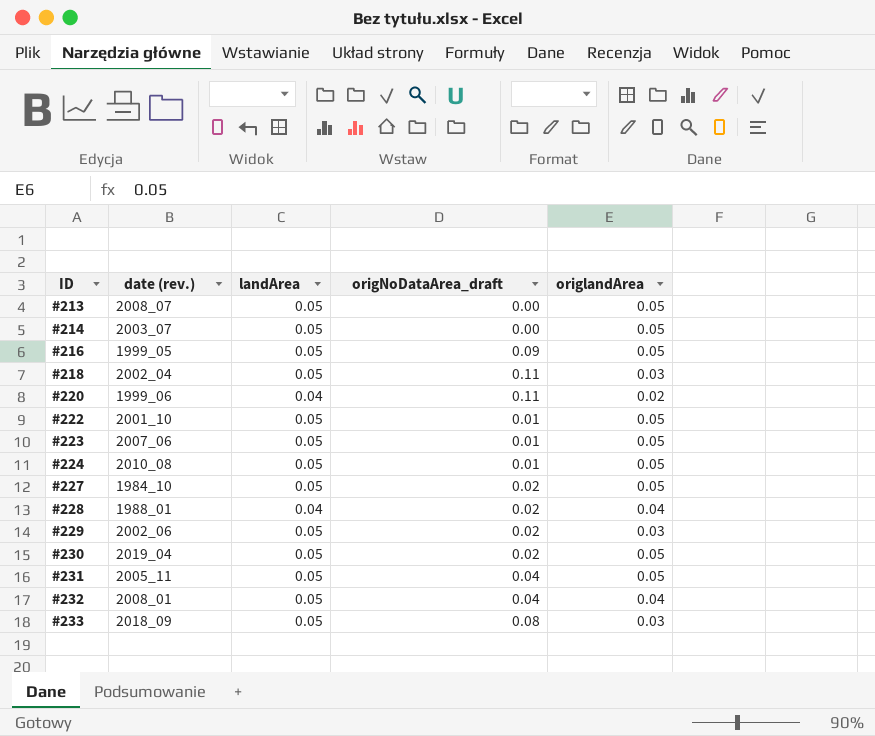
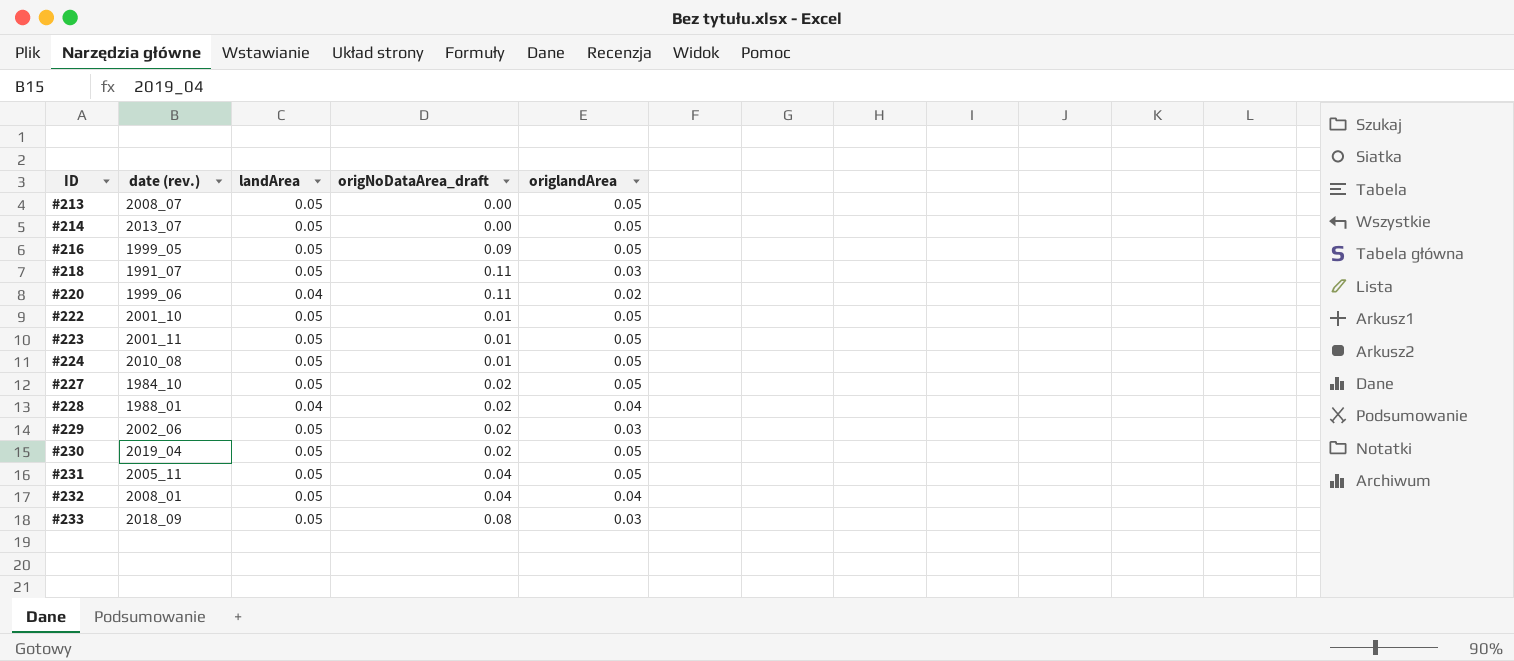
#214 | date (rev.): 2003_07 -> 2013_07
#218 | date (rev.): 2002_04 -> 1991_07
#223 | date (rev.): 2007_06 -> 2001_11

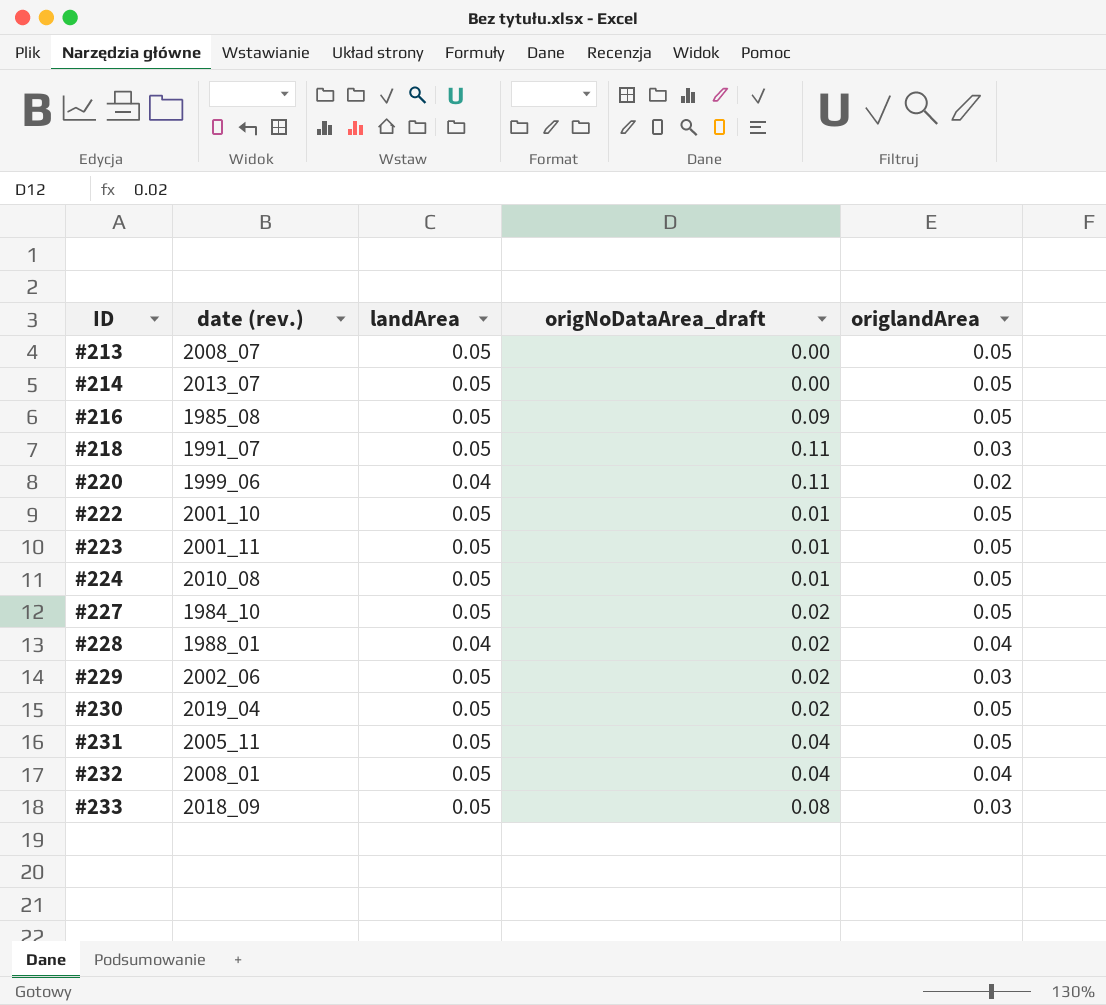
#216 | date (rev.): 1999_05 -> 1985_08

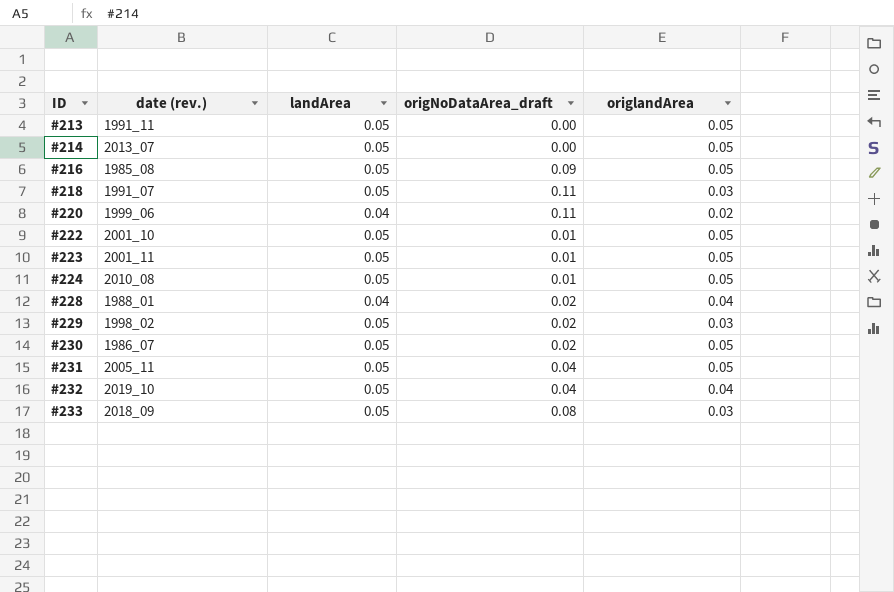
row #227: 1984_10 | 0.05 | 0.02 | 0.05 -> none
#213 | date (rev.): 2008_07 -> 1991_11
#229 | date (rev.): 2002_06 -> 1998_02
#230 | date (rev.): 2019_04 -> 1986_07
#232 | date (rev.): 2008_01 -> 2019_10

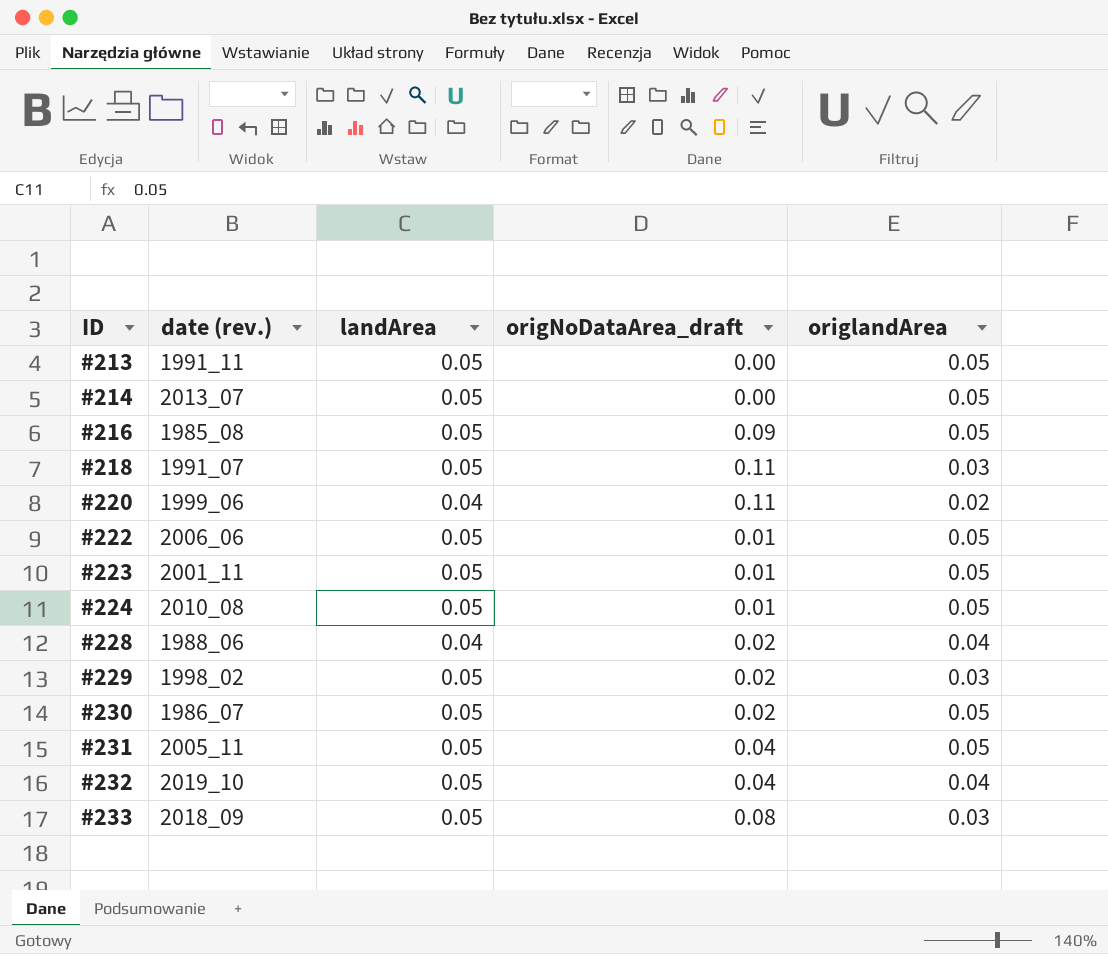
#222 | date (rev.): 2001_10 -> 2006_06
#228 | date (rev.): 1988_01 -> 1988_06

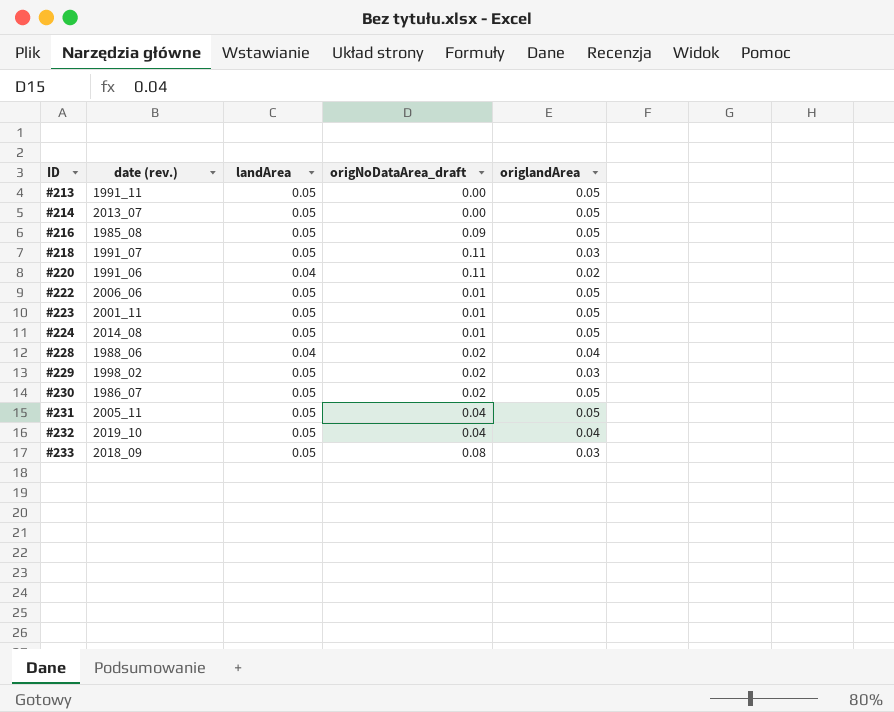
#220 | date (rev.): 1999_06 -> 1991_06
#224 | date (rev.): 2010_08 -> 2014_08

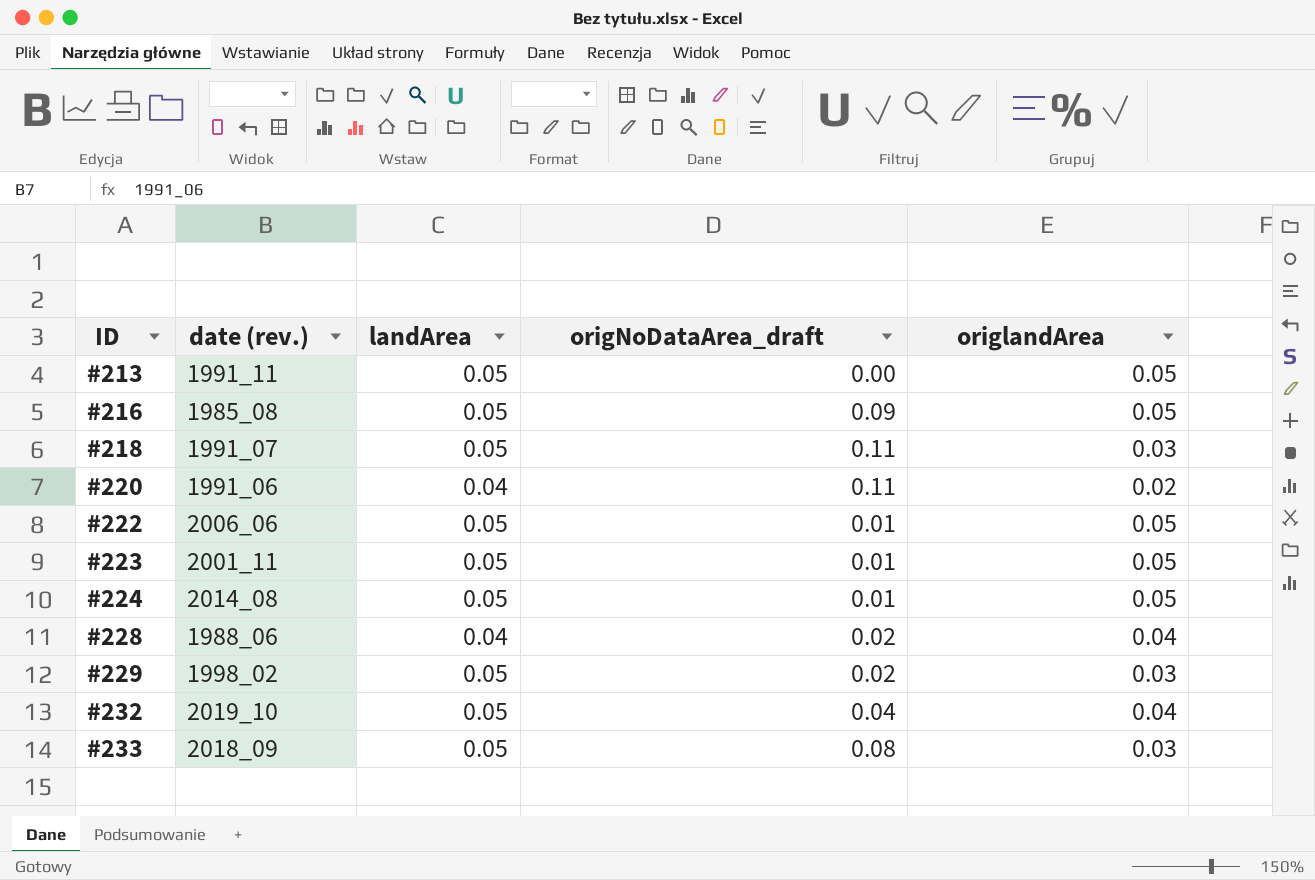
row #214: 2013_07 | 0.05 | 0.00 | 0.05 -> none
row #230: 1986_07 | 0.05 | 0.02 | 0.05 -> none
row #231: 2005_11 | 0.05 | 0.04 | 0.05 -> none

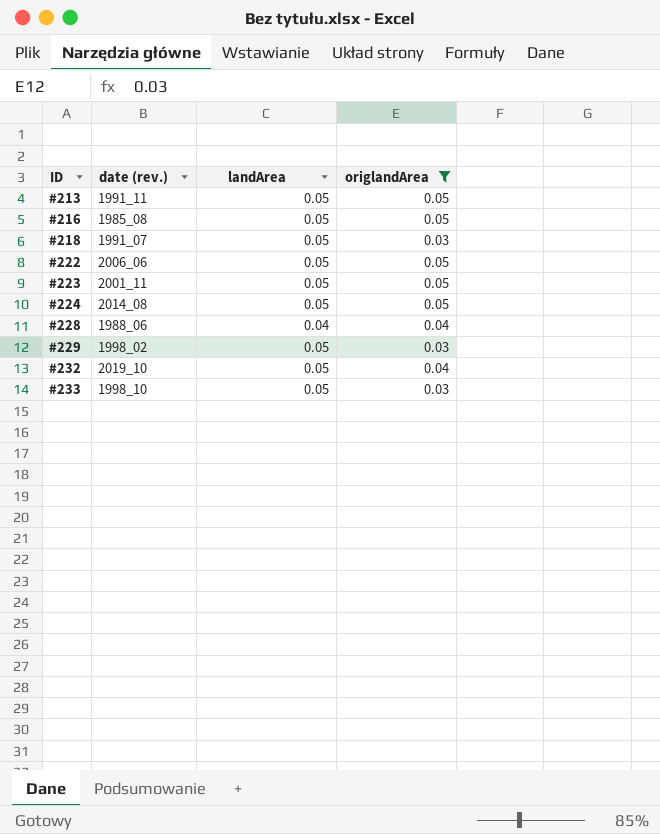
filter: none -> origlandArea != 0.02
column origNoDataArea_draft | position: 4 -> none
#233 | date (rev.): 2018_09 -> 1998_10

